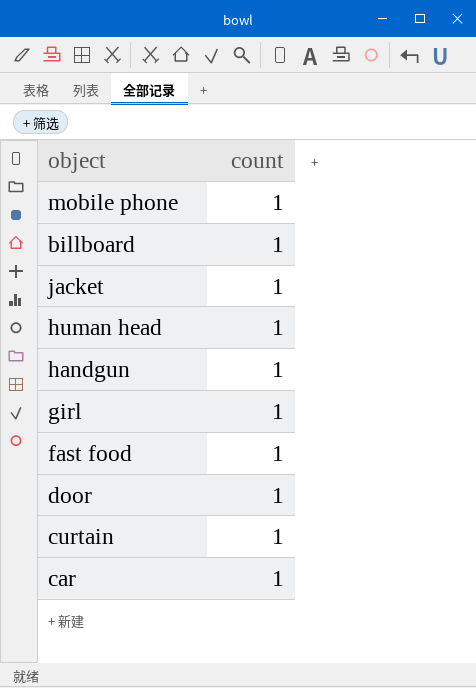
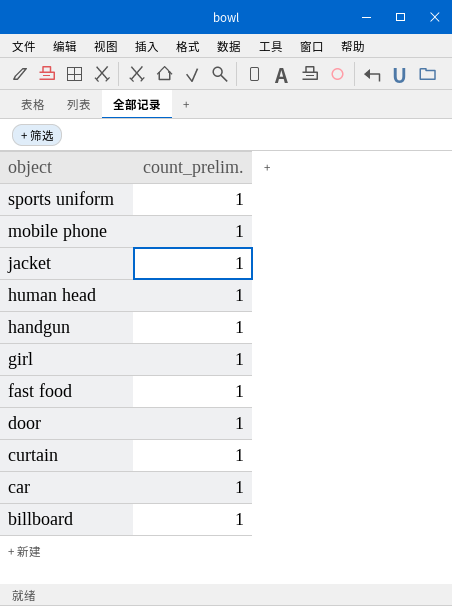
row order: none -> object descending
column name: count -> count_prelim.
row sports uniform: none -> 1

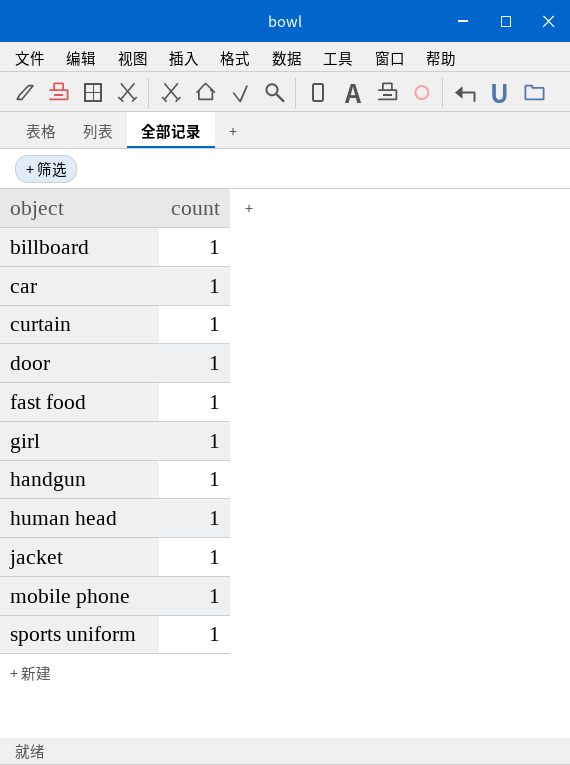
row order: object descending -> object ascending
column name: count_prelim. -> count

